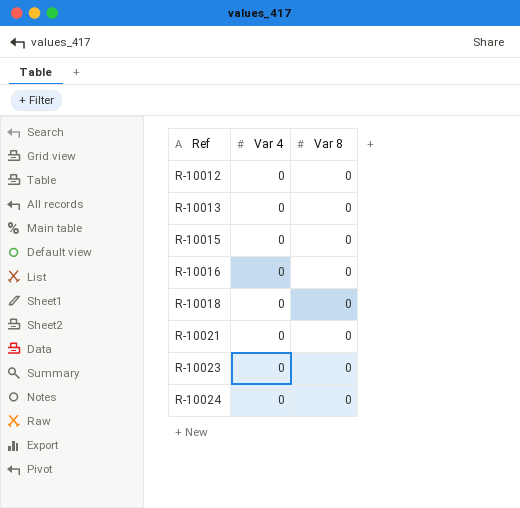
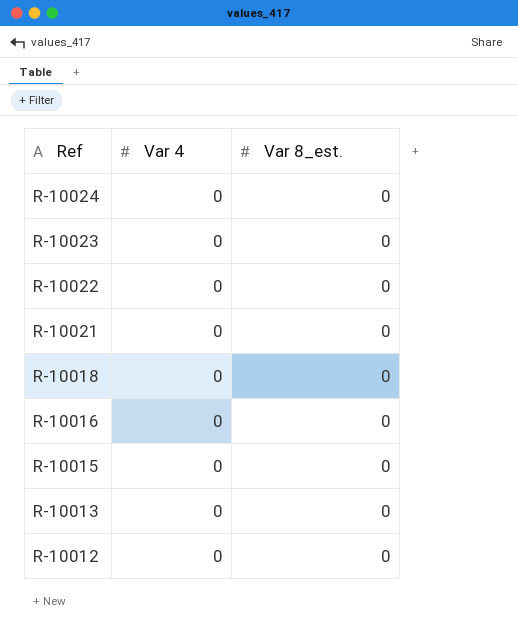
row order: Ref ascending -> Ref descending
column name: Var 8 -> Var 8_est.
row R-10022: none -> 0 | 0

